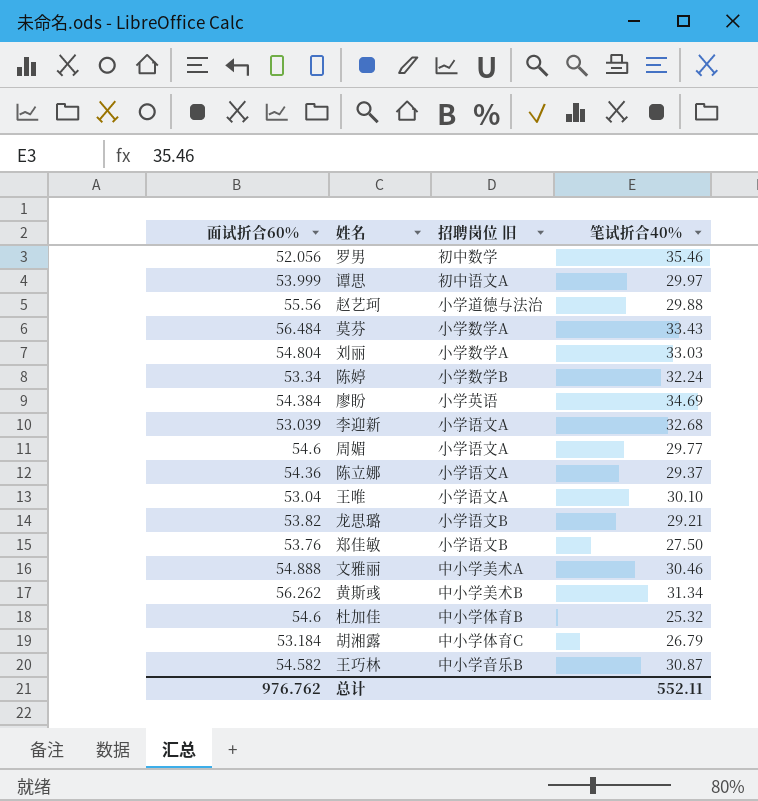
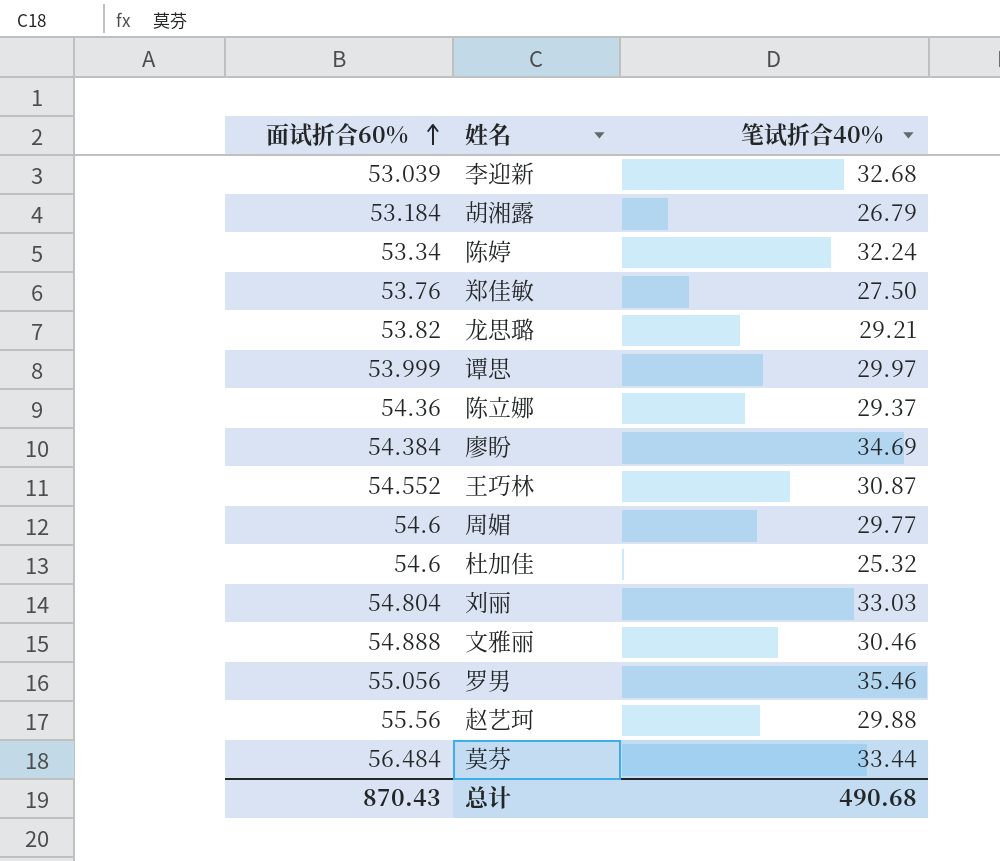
row order: none -> 面试折合60% ascending
column 招聘岗位 旧 | position: 3 -> none
row 王唯: 53.04 | 小学语文A | 30.10 -> none
row 黄斯彧: 56.262 | 中小学美术B | 31.34 -> none
王巧林 | 面试折合60%: 54.582 -> 54.552
罗男 | 面试折合60%: 52.056 -> 55.056
莫芬 | 笔试折合40%: 33.43 -> 33.44
总计 | 面试折合60%: 976.762 -> 870.43
总计 | 笔试折合40%: 552.11 -> 490.68

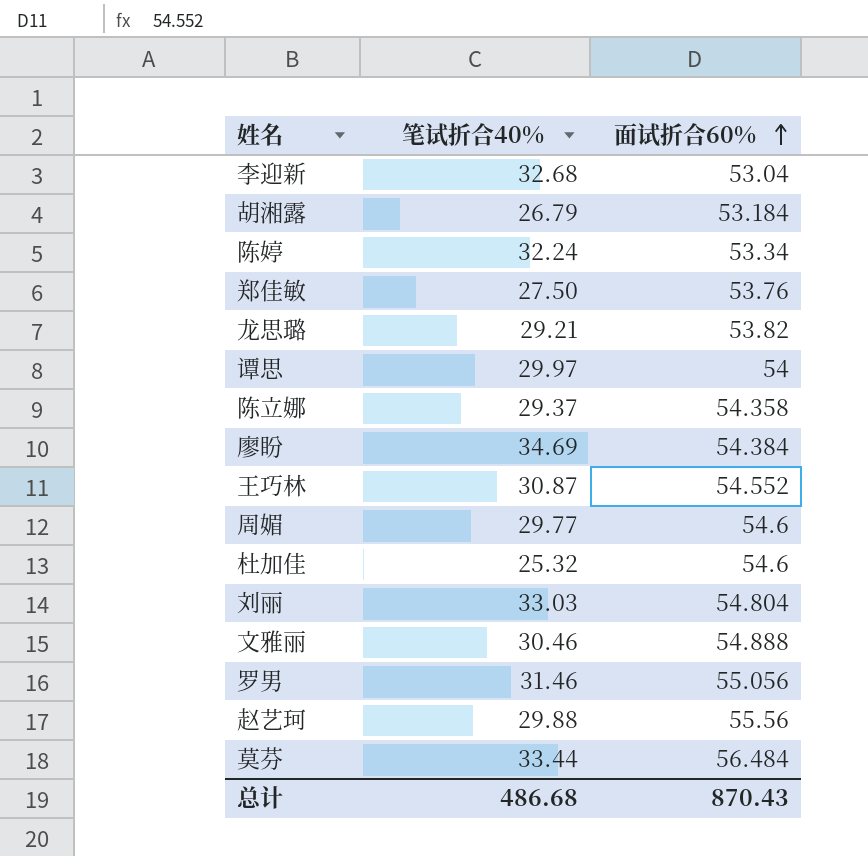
column 面试折合60% | position: 1 -> 3
李迎新 | 面试折合60%: 53.039 -> 53.04
谭思 | 面试折合60%: 53.999 -> 54
陈立娜 | 面试折合60%: 54.36 -> 54.358
罗男 | 笔试折合40%: 35.46 -> 31.46
总计 | 笔试折合40%: 490.68 -> 486.68

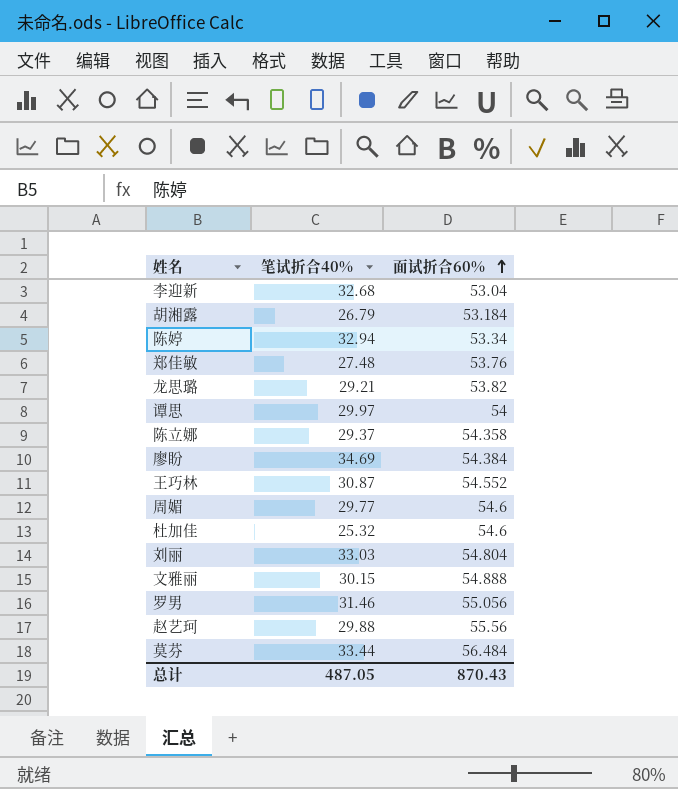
陈婷 | 笔试折合40%: 32.24 -> 32.94
郑佳敏 | 笔试折合40%: 27.50 -> 27.48
文雅丽 | 笔试折合40%: 30.46 -> 30.15
总计 | 笔试折合40%: 486.68 -> 487.05

